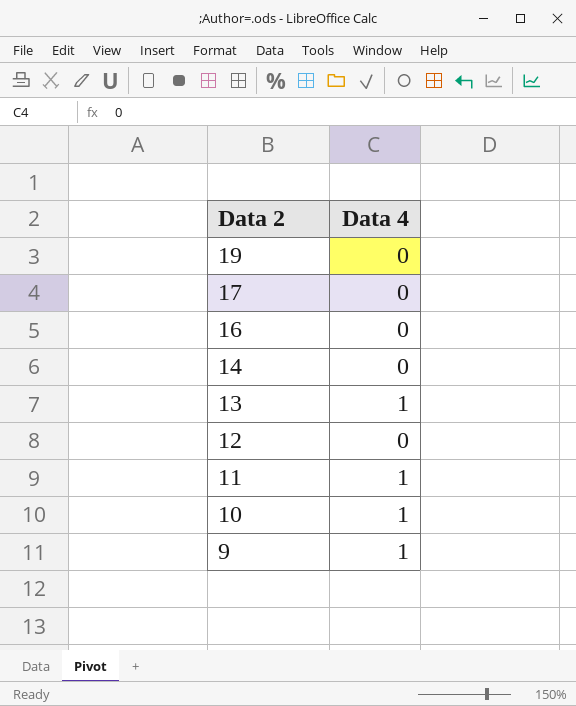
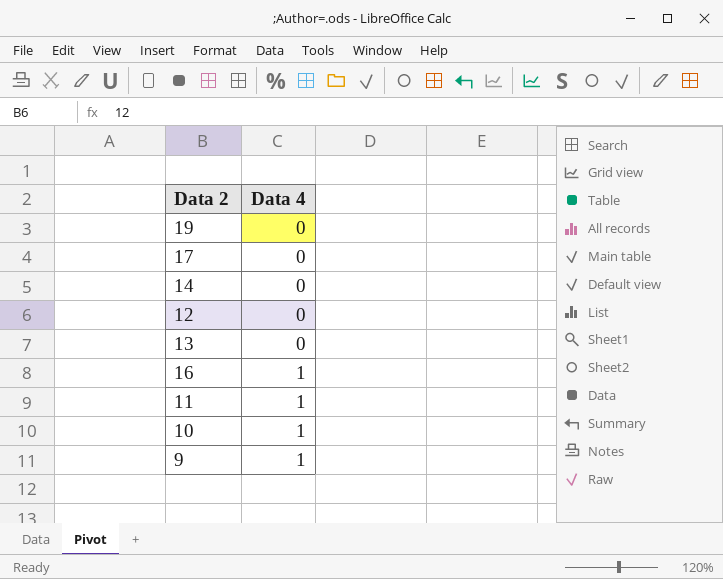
row order: Data 2 descending -> Data 4 ascending
13 | Data 4: 1 -> 0
16 | Data 4: 0 -> 1

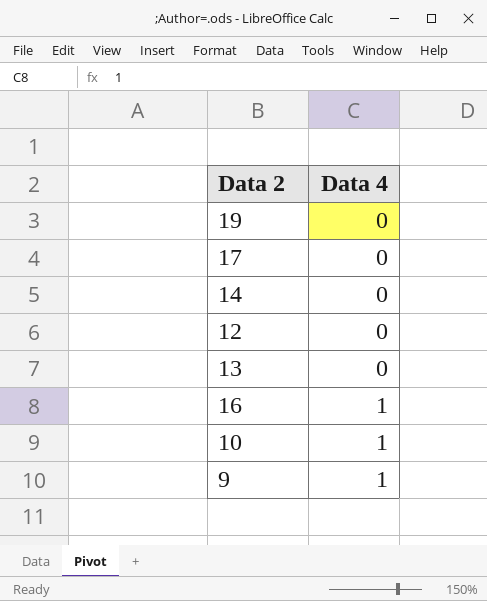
row 11: 1 -> none

